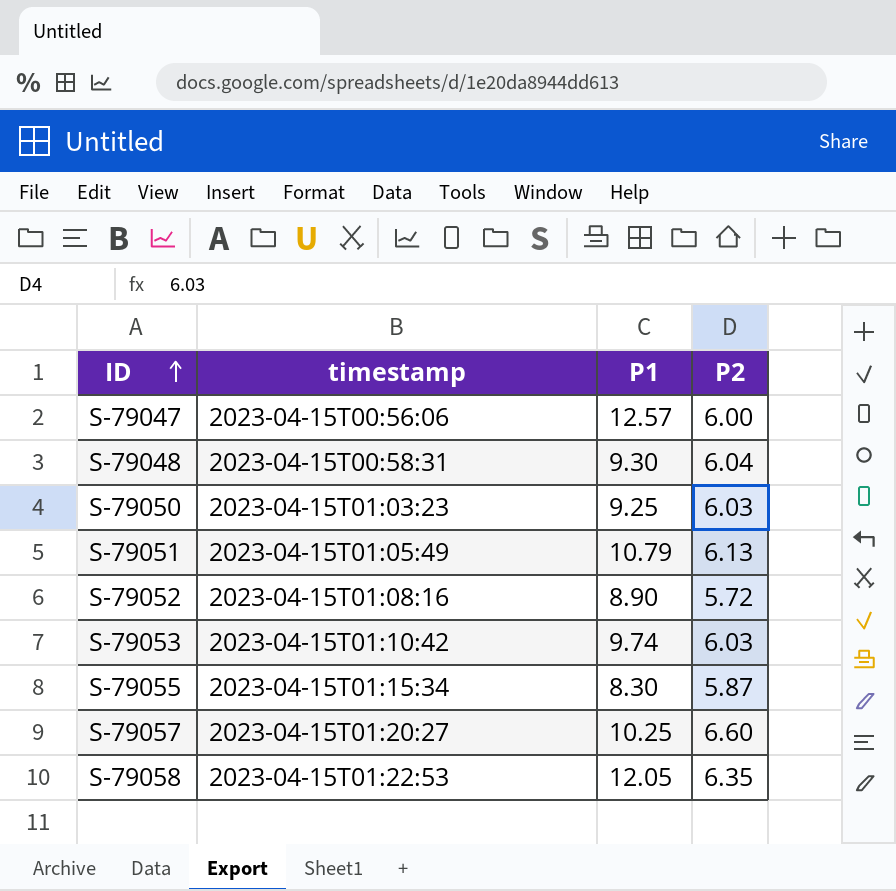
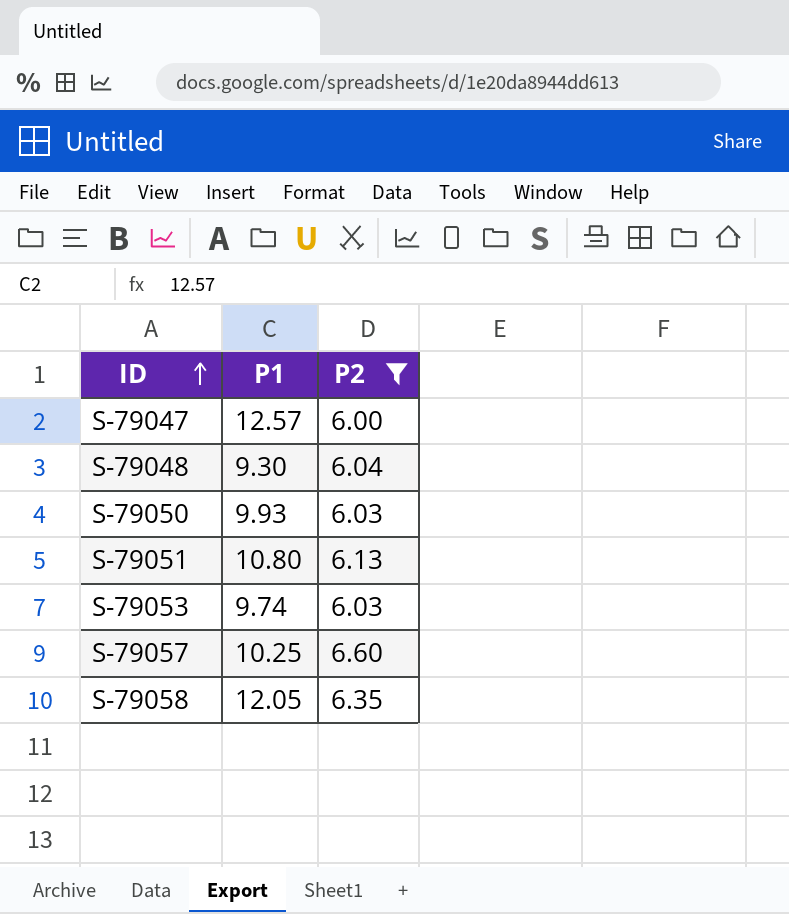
filter: none -> P2 >= 6.00
column timestamp | position: 2 -> none
S-79050 | P1: 9.25 -> 9.93
S-79051 | P1: 10.79 -> 10.80

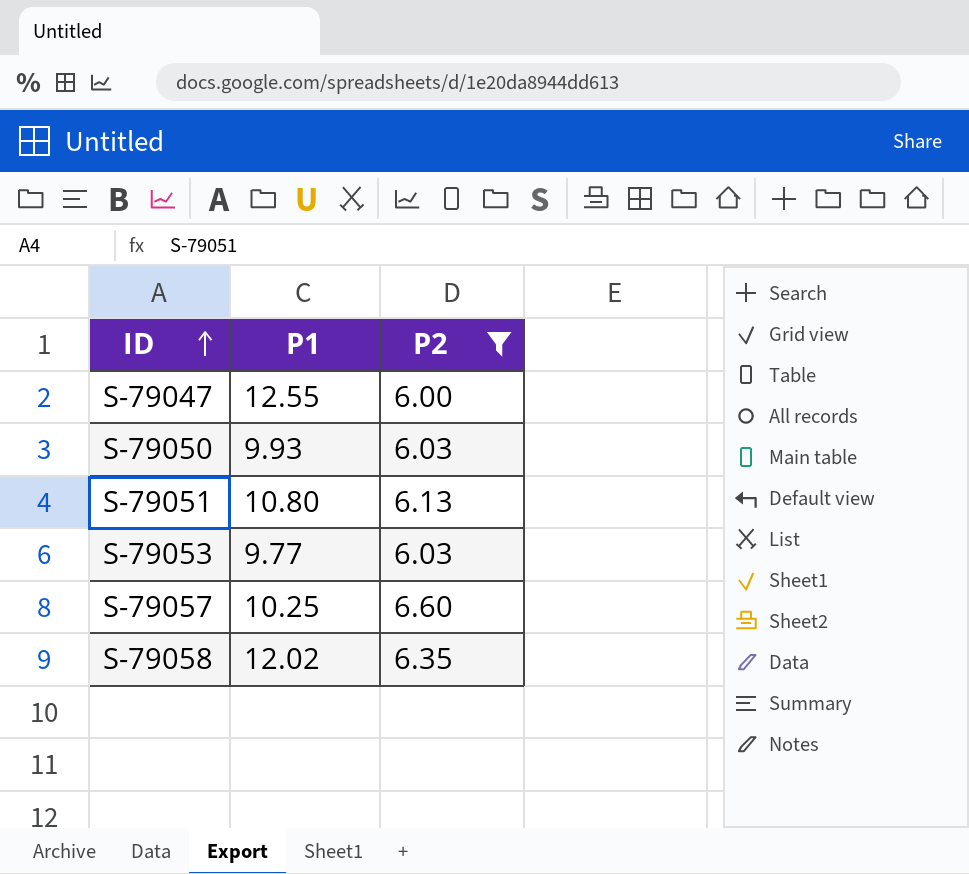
row S-79048: 9.30 | 6.04 -> none
S-79047 | P1: 12.57 -> 12.55
S-79053 | P1: 9.74 -> 9.77
S-79058 | P1: 12.05 -> 12.02

